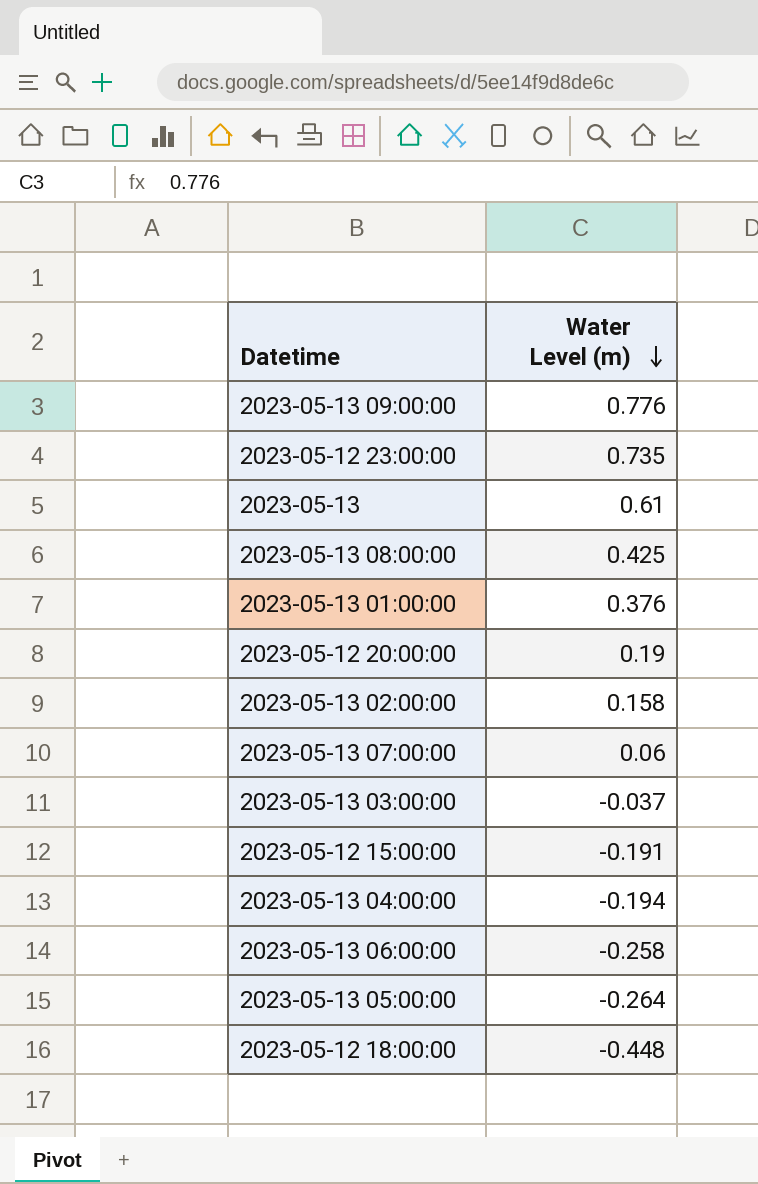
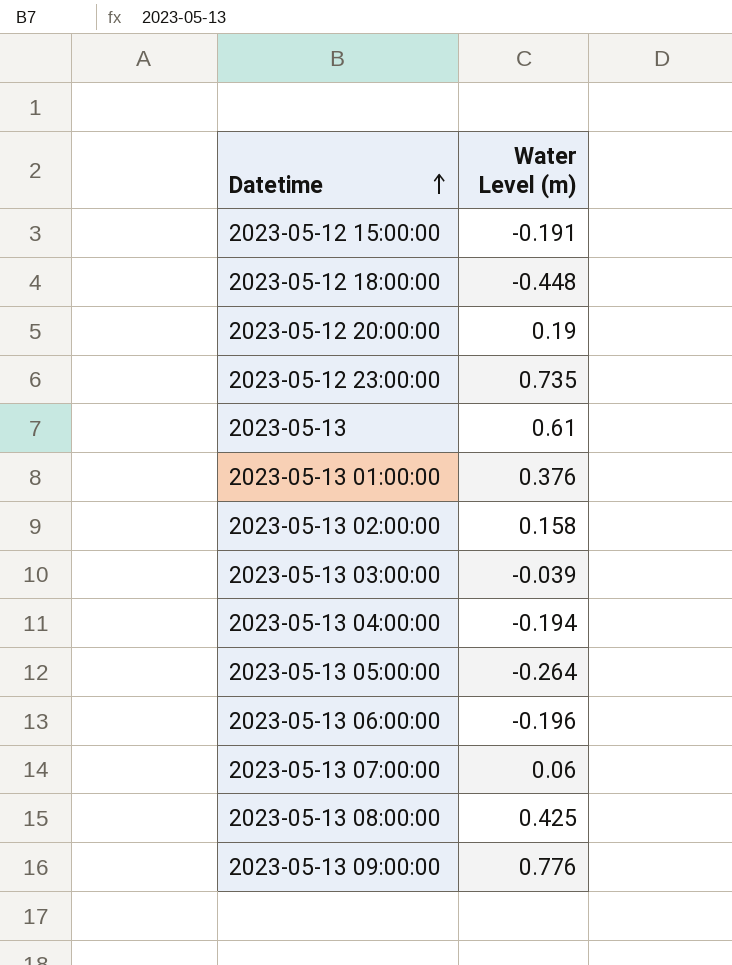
row order: Water Level (m) descending -> Datetime ascending
2023-05-13 03:00:00 | Water Level (m): -0.037 -> -0.039
2023-05-13 06:00:00 | Water Level (m): -0.258 -> -0.196

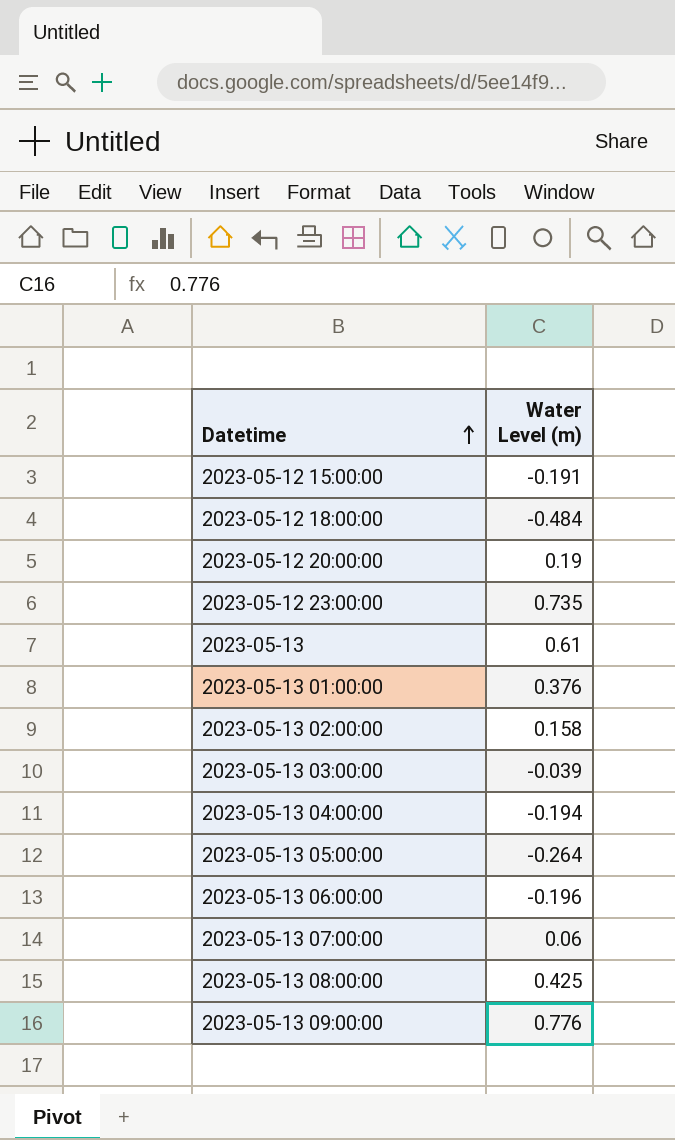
2023-05-12 18:00:00 | Water Level (m): -0.448 -> -0.484

